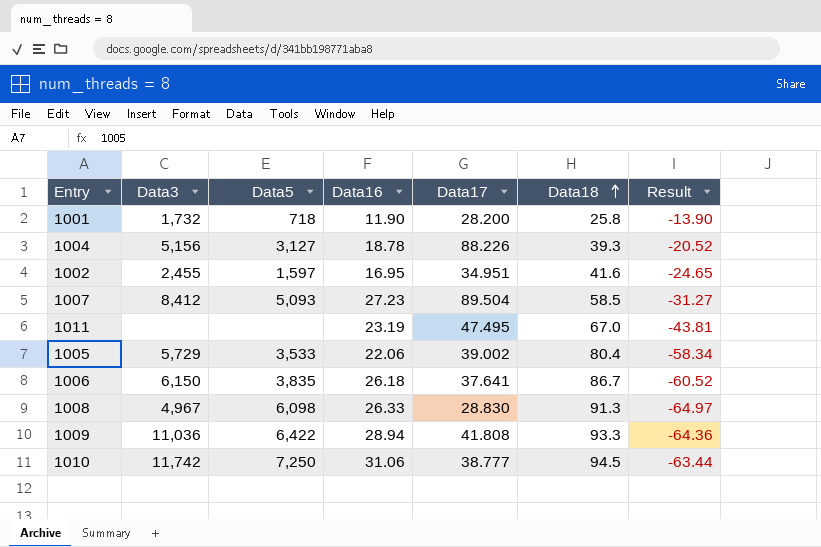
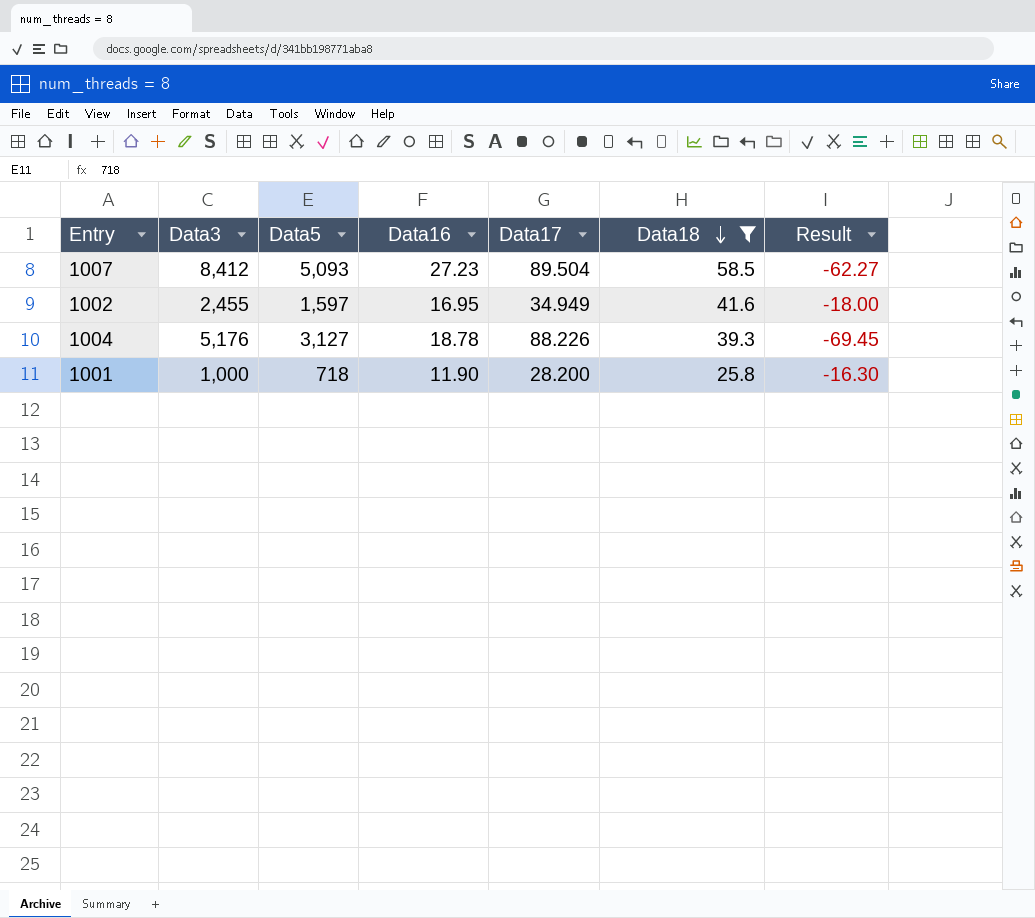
filter: none -> Data18 <= 58.5
row order: Data18 ascending -> Data18 descending
column Result | formula: [Data16] - [Data18] -> [Data16] - [Data17]
1002 | Data17: 34.951 -> 34.949
1004 | Data3: 5,156 -> 5,176
1001 | Data3: 1,732 -> 1,000

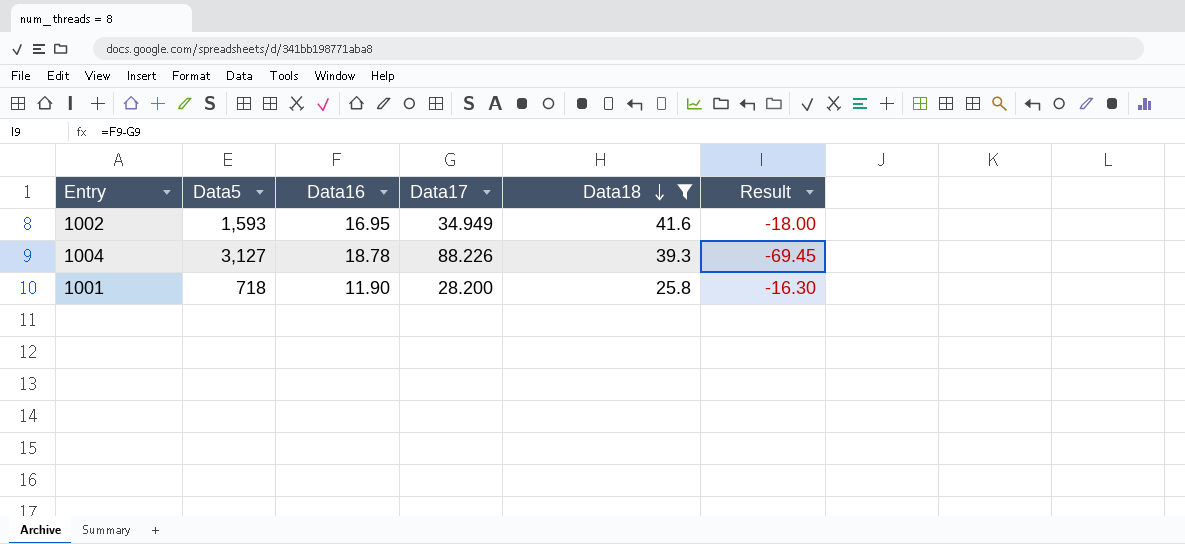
column Data3 | position: 2 -> none
row 1007: 8,412 | 5,093 | 27.23 | 89.504 | 58.5 | -62.27 -> none
1002 | Data5: 1,597 -> 1,593

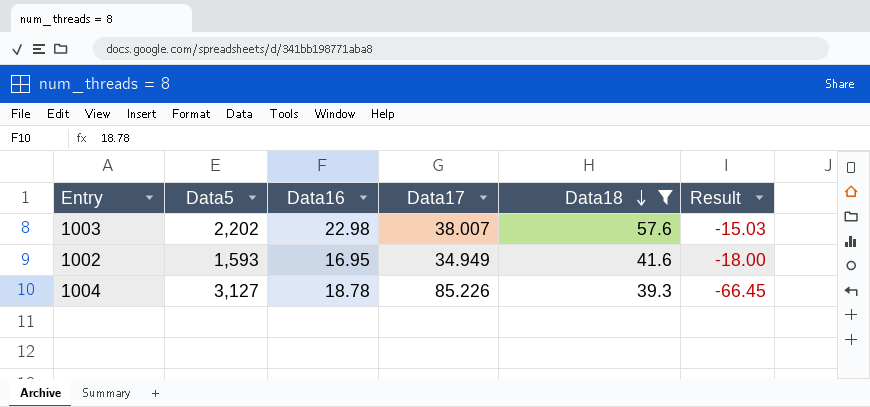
row 1001: 718 | 11.90 | 28.200 | 25.8 | -16.30 -> none
row 1003: none -> 2,202 | 22.98 | 38.007 | 57.6 | -15.03
1004 | Data17: 88.226 -> 85.226
1004 | Result: -69.45 -> -66.45

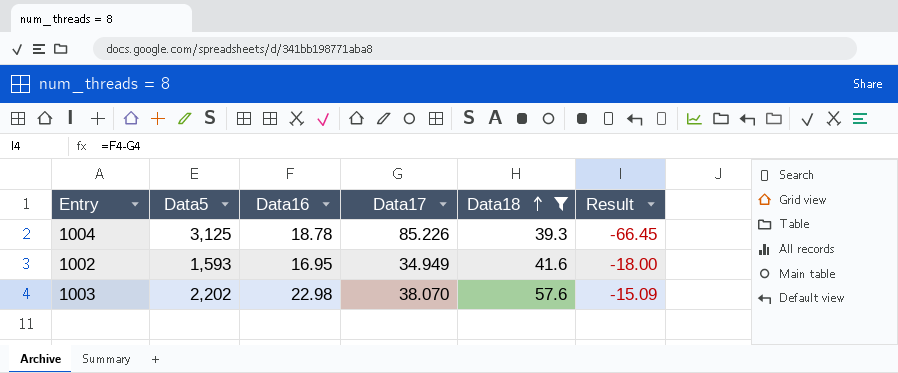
row order: Data18 descending -> Data18 ascending
1004 | Data5: 3,127 -> 3,125
1003 | Data17: 38.007 -> 38.070
1003 | Result: -15.03 -> -15.09

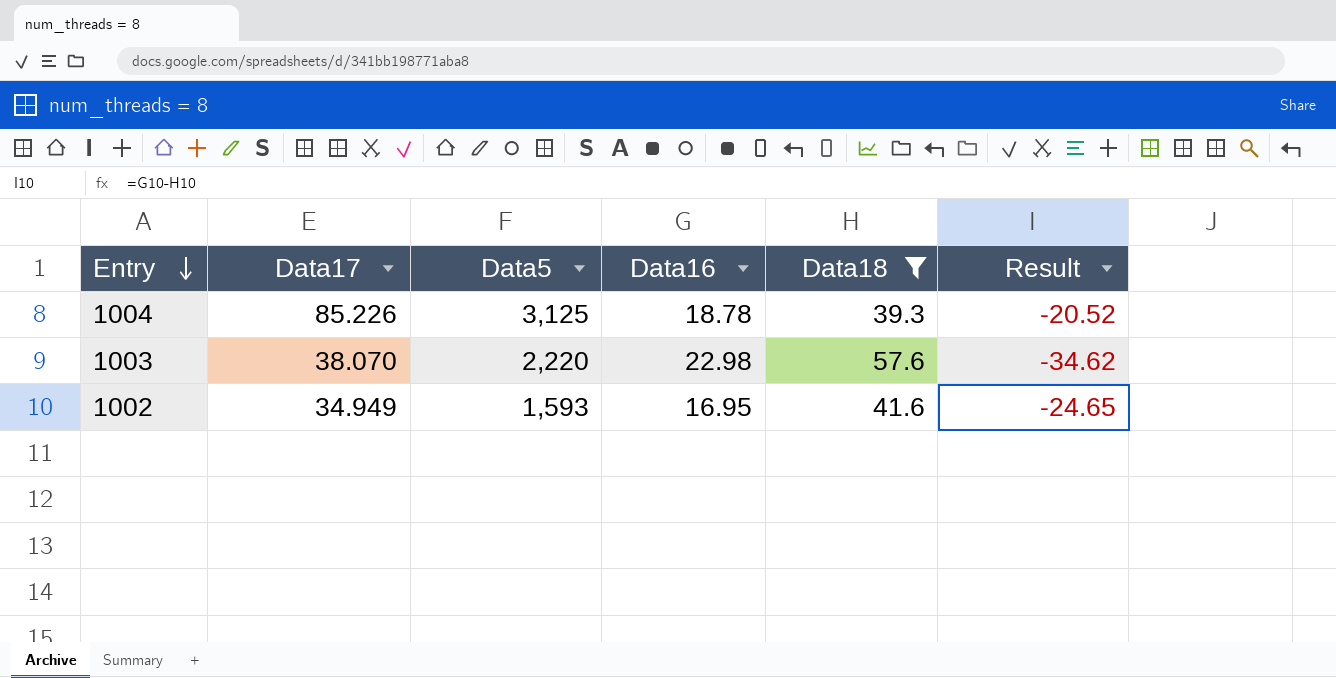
row order: Data18 ascending -> Entry descending
column Data17 | position: 4 -> 2
column Result | formula: [Data16] - [Data17] -> [Data16] - [Data18]
1003 | Data5: 2,202 -> 2,220

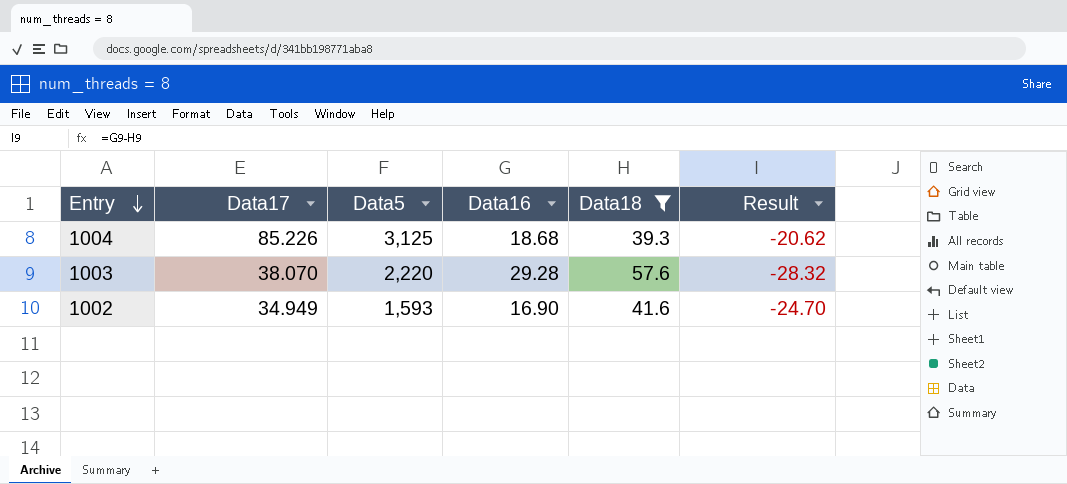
1004 | Data16: 18.78 -> 18.68
1004 | Result: -20.52 -> -20.62
1003 | Data16: 22.98 -> 29.28
1003 | Result: -34.62 -> -28.32
1002 | Data16: 16.95 -> 16.90
1002 | Result: -24.65 -> -24.70

